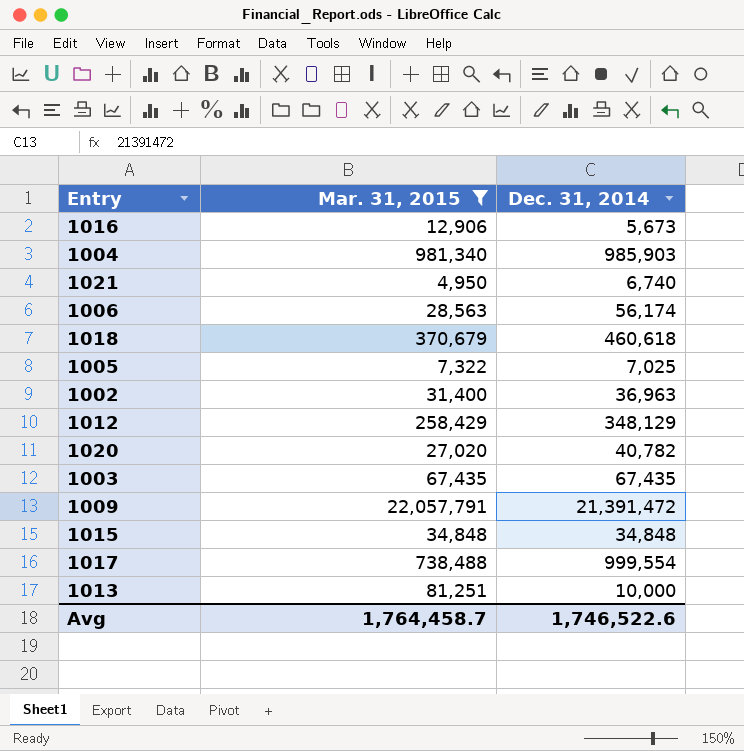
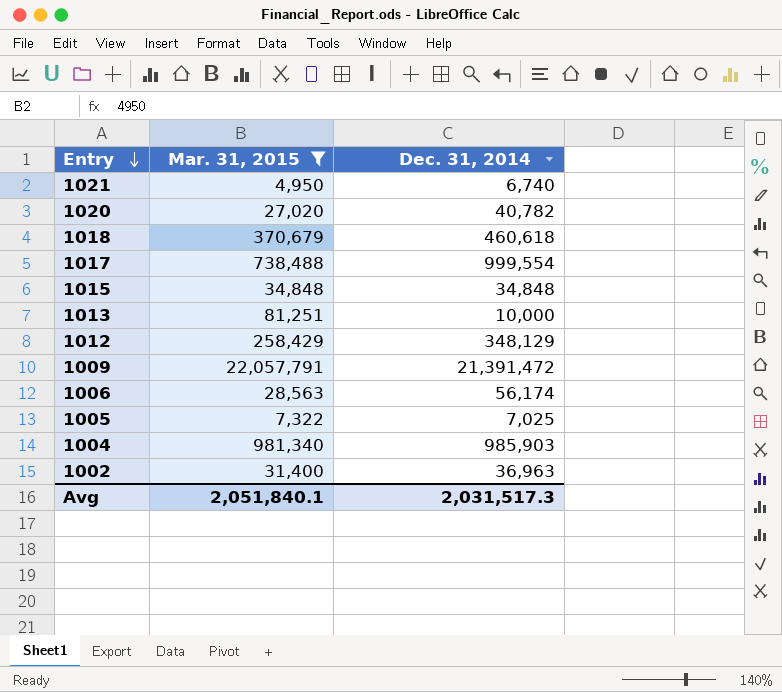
row order: none -> Entry descending
row 1016: 12,906 | 5,673 -> none
row 1003: 67,435 | 67,435 -> none
Avg | Mar. 31, 2015: 1,764,458.7 -> 2,051,840.1
Avg | Dec. 31, 2014: 1,746,522.6 -> 2,031,517.3

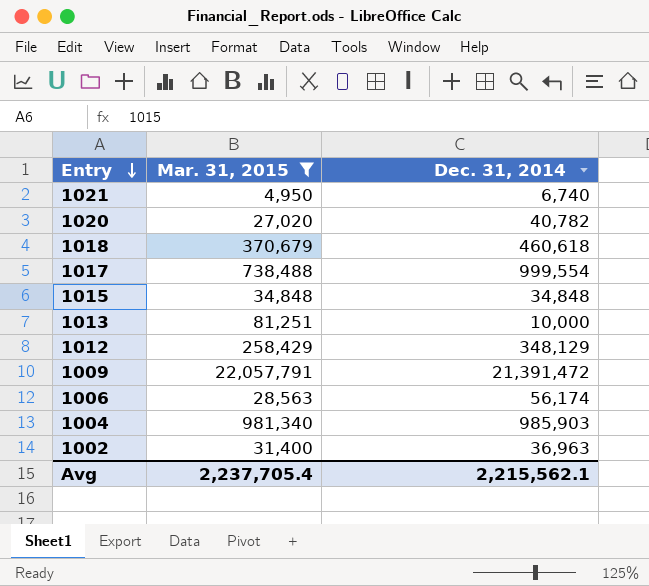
row 1005: 7,322 | 7,025 -> none
Avg | Mar. 31, 2015: 2,051,840.1 -> 2,237,705.4
Avg | Dec. 31, 2014: 2,031,517.3 -> 2,215,562.1

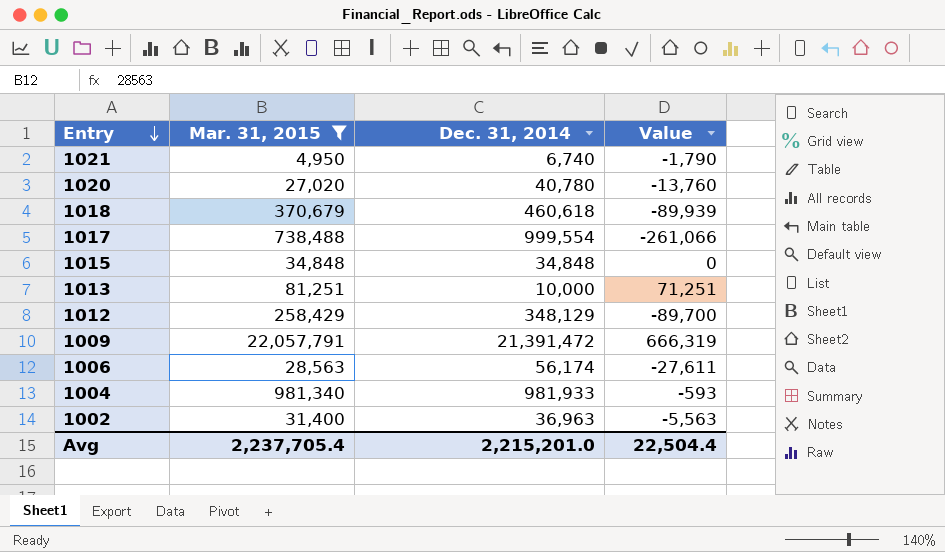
column Value | formula: none -> [Mar. 31, 2015] - [Dec. 31, 2014]
1020 | Dec. 31, 2014: 40,782 -> 40,780
1004 | Dec. 31, 2014: 985,903 -> 981,933
Avg | Dec. 31, 2014: 2,215,562.1 -> 2,215,201.0

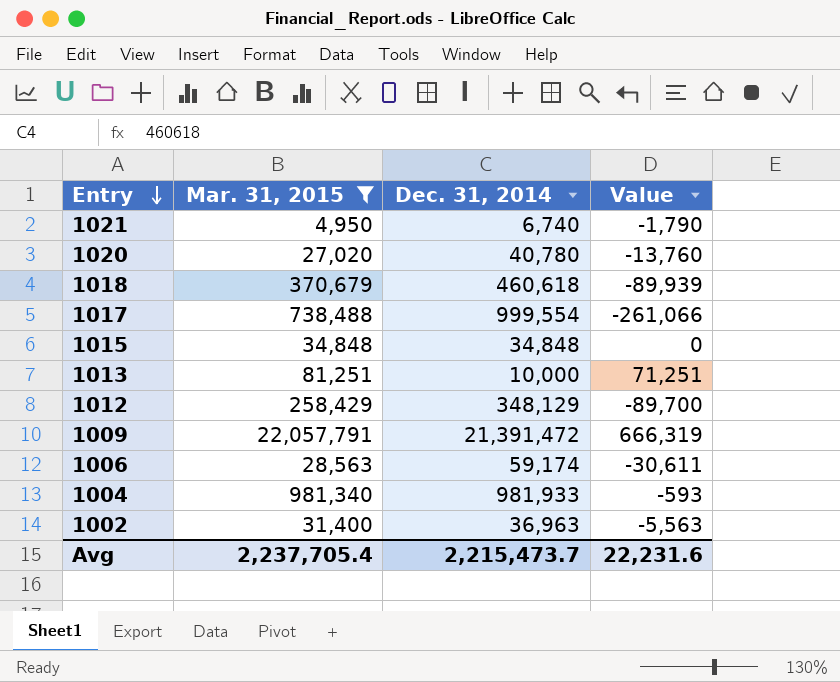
1006 | Dec. 31, 2014: 56,174 -> 59,174
1006 | Value: -27,611 -> -30,611
Avg | Dec. 31, 2014: 2,215,201.0 -> 2,215,473.7
Avg | Value: 22,504.4 -> 22,231.6

